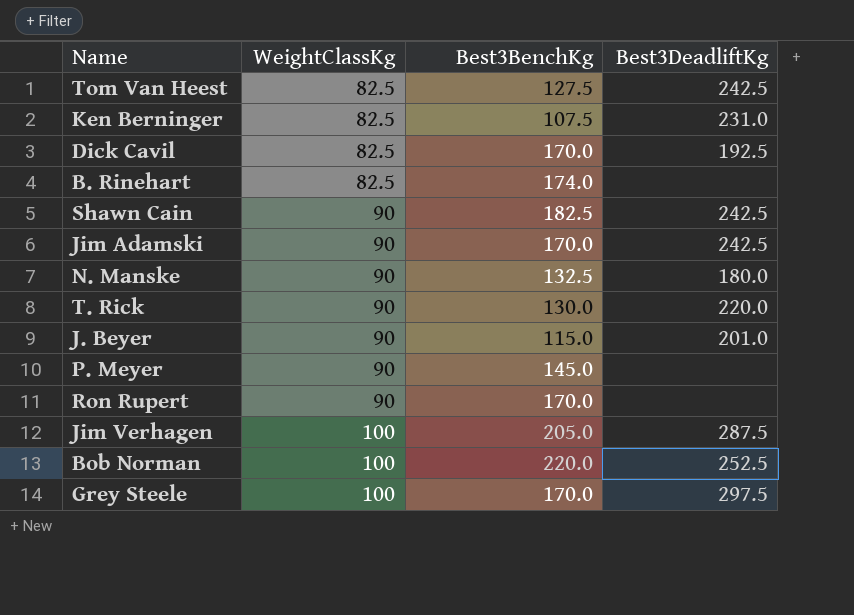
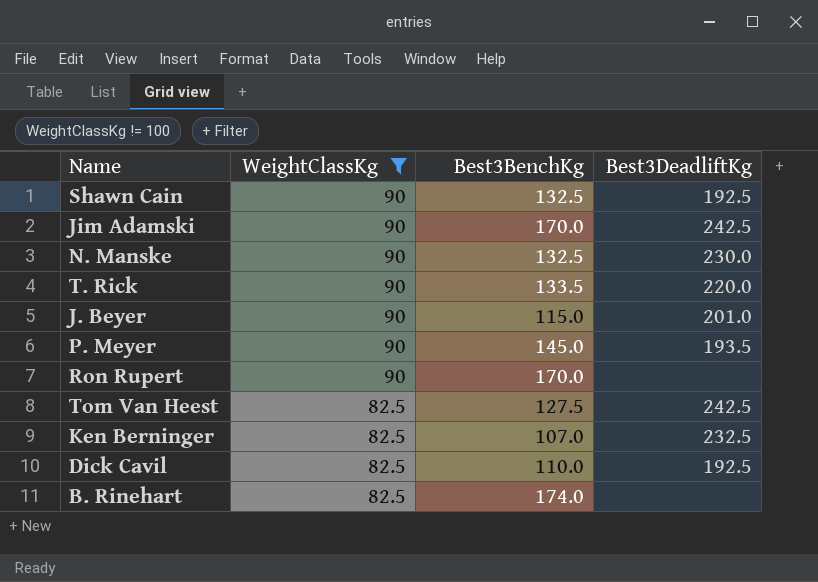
filter: none -> WeightClassKg != 100
row order: WeightClassKg ascending -> WeightClassKg descending
Shawn Cain | Best3BenchKg: 182.5 -> 132.5
Shawn Cain | Best3DeadliftKg: 242.5 -> 192.5
N. Manske | Best3DeadliftKg: 180.0 -> 230.0
T. Rick | Best3BenchKg: 130.0 -> 133.5
P. Meyer | Best3DeadliftKg: none -> 193.5
Ken Berninger | Best3BenchKg: 107.5 -> 107.0
Ken Berninger | Best3DeadliftKg: 231.0 -> 232.5
Dick Cavil | Best3BenchKg: 170.0 -> 110.0

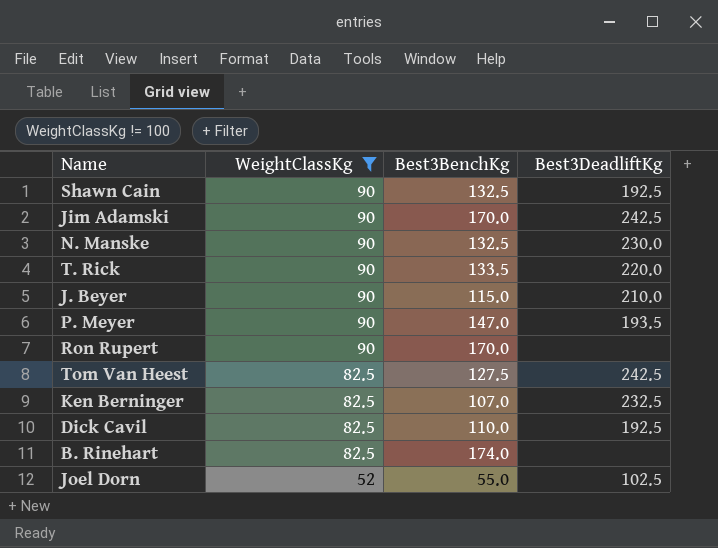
J. Beyer | Best3DeadliftKg: 201.0 -> 210.0
P. Meyer | Best3BenchKg: 145.0 -> 147.0
row Joel Dorn: none -> 52 | 55.0 | 102.5

